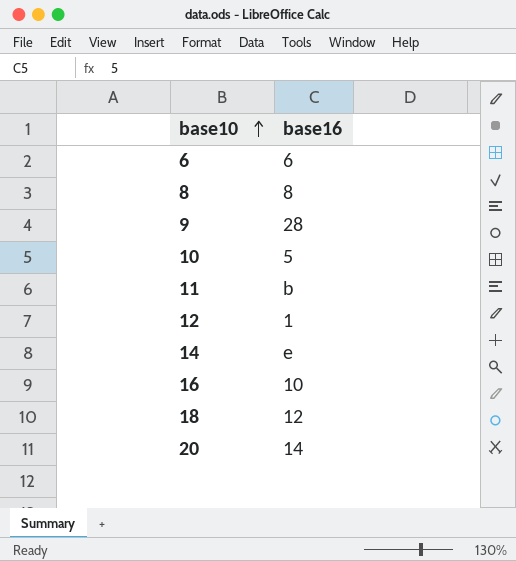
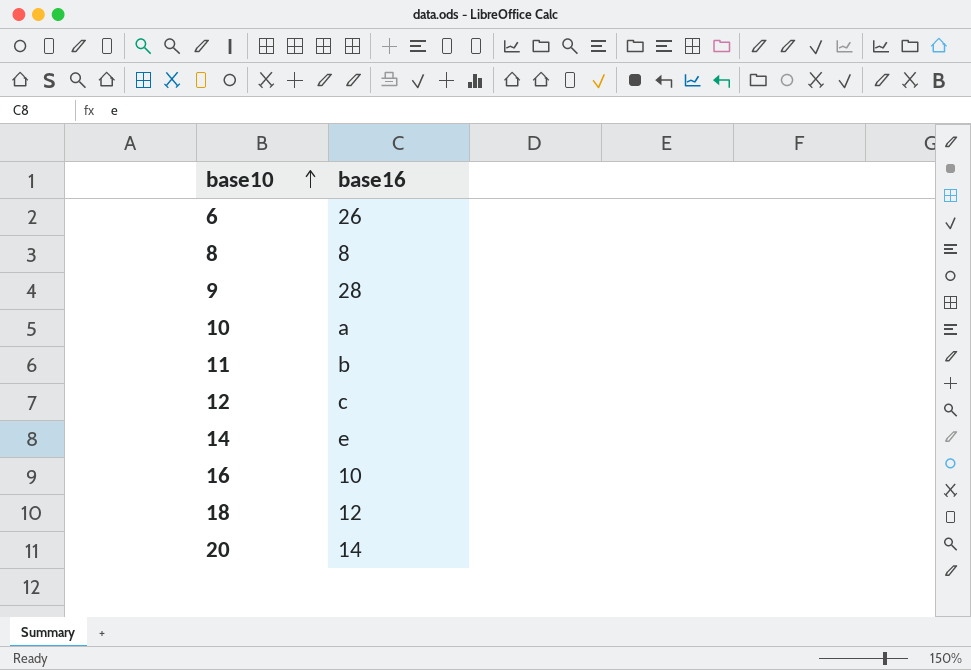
6 | base16: 6 -> 26
10 | base16: 5 -> a
12 | base16: 1 -> c

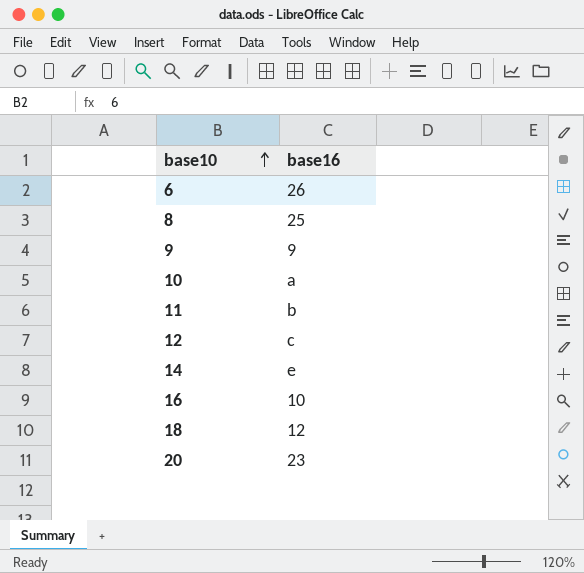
8 | base16: 8 -> 25
9 | base16: 28 -> 9
20 | base16: 14 -> 23

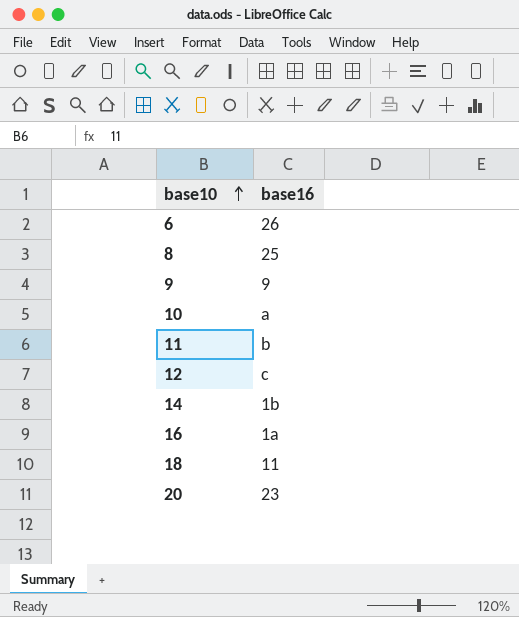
14 | base16: e -> 1b
16 | base16: 10 -> 1a
18 | base16: 12 -> 11

